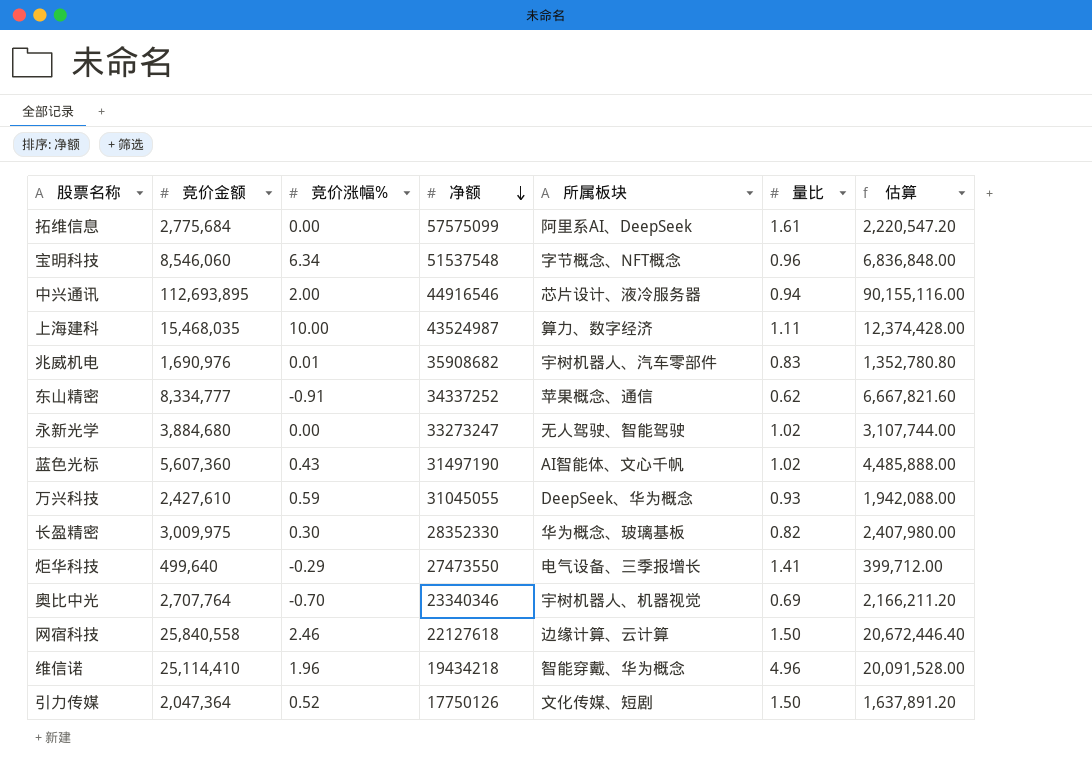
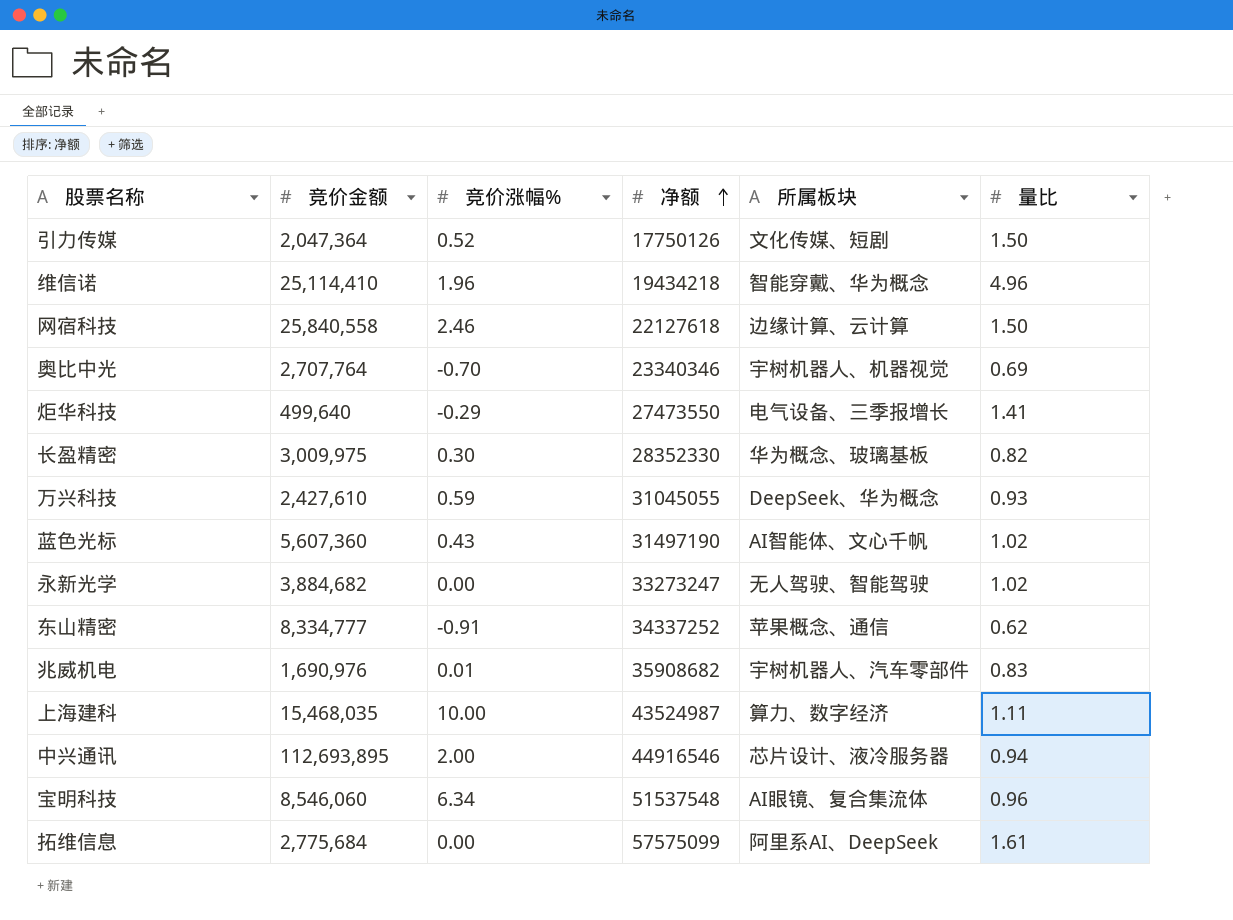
row order: 净额 descending -> 净额 ascending
column 估算 | formula: [竞价金额] * 0.8 -> none
永新光学 | 竞价金额: 3,884,680 -> 3,884,682
宝明科技 | 所属板块: 字节概念、NFT概念 -> AI眼镜、复合集流体

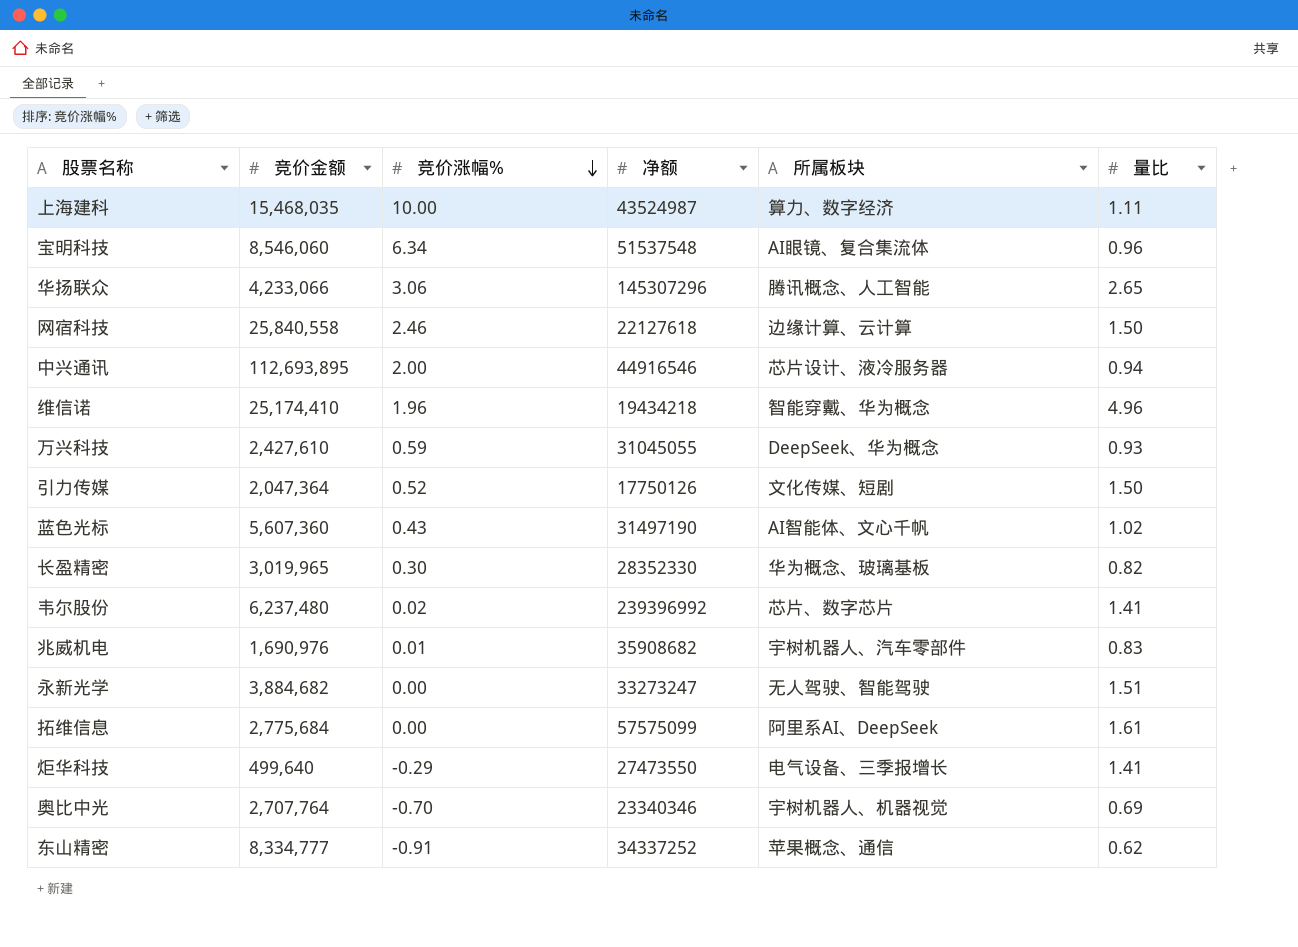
row order: 净额 ascending -> 竞价涨幅% descending
row 华扬联众: none -> 4,233,066 | 3.06 | 145307296 | 腾讯概念、人工智能 | 2.65
维信诺 | 竞价金额: 25,114,410 -> 25,174,410
长盈精密 | 竞价金额: 3,009,975 -> 3,019,965
row 韦尔股份: none -> 6,237,480 | 0.02 | 239396992 | 芯片、数字芯片 | 1.41
永新光学 | 量比: 1.02 -> 1.51

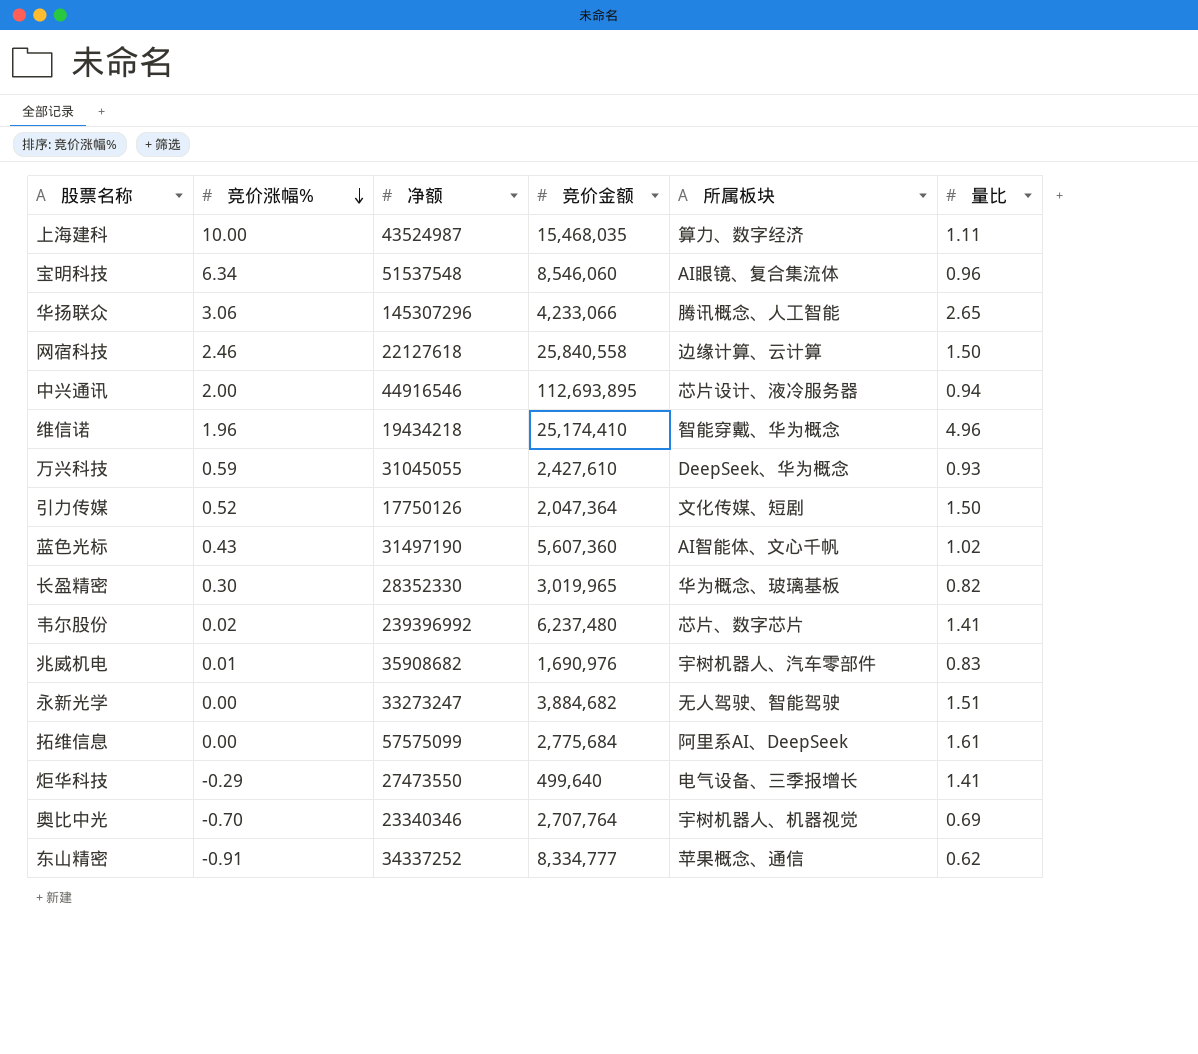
column 竞价金额 | position: 2 -> 4

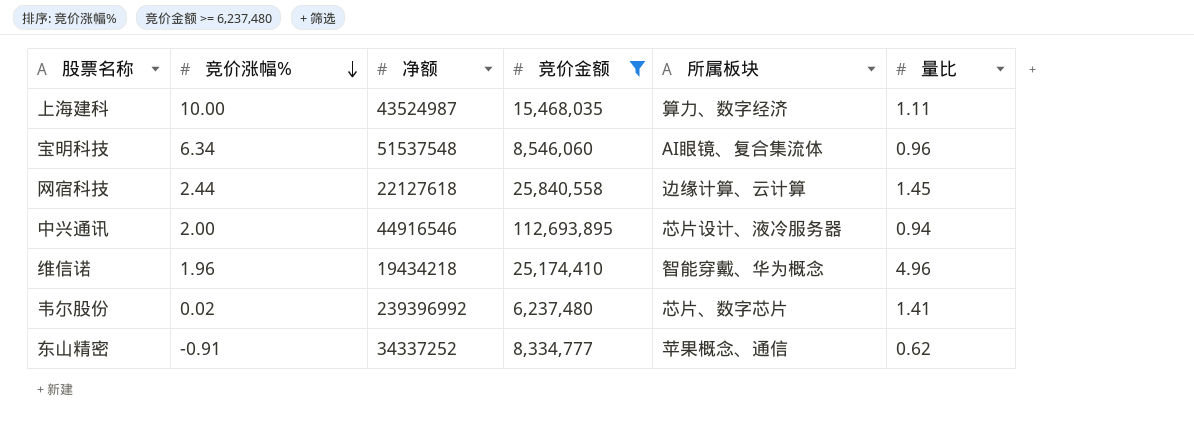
filter: none -> 竞价金额 >= 6,237,480
网宿科技 | 竞价涨幅%: 2.46 -> 2.44
网宿科技 | 量比: 1.50 -> 1.45

